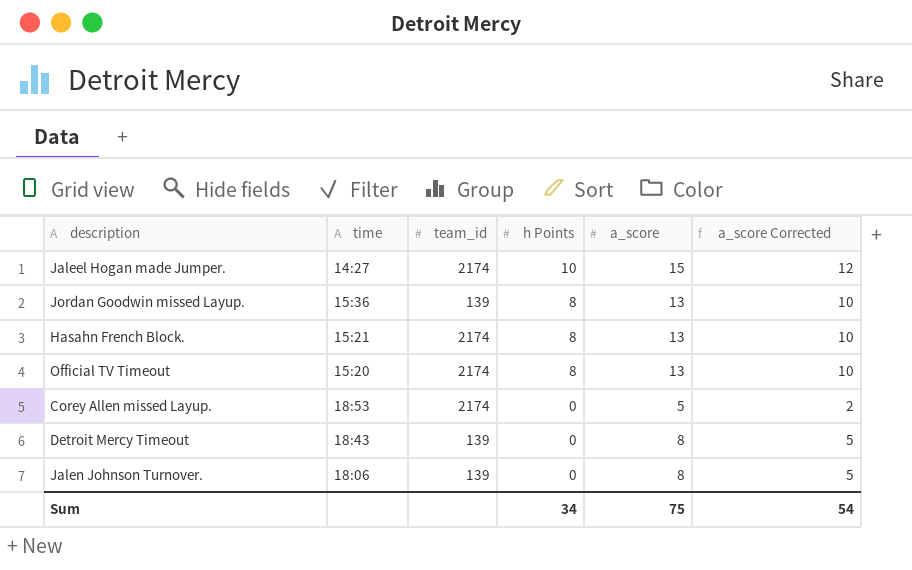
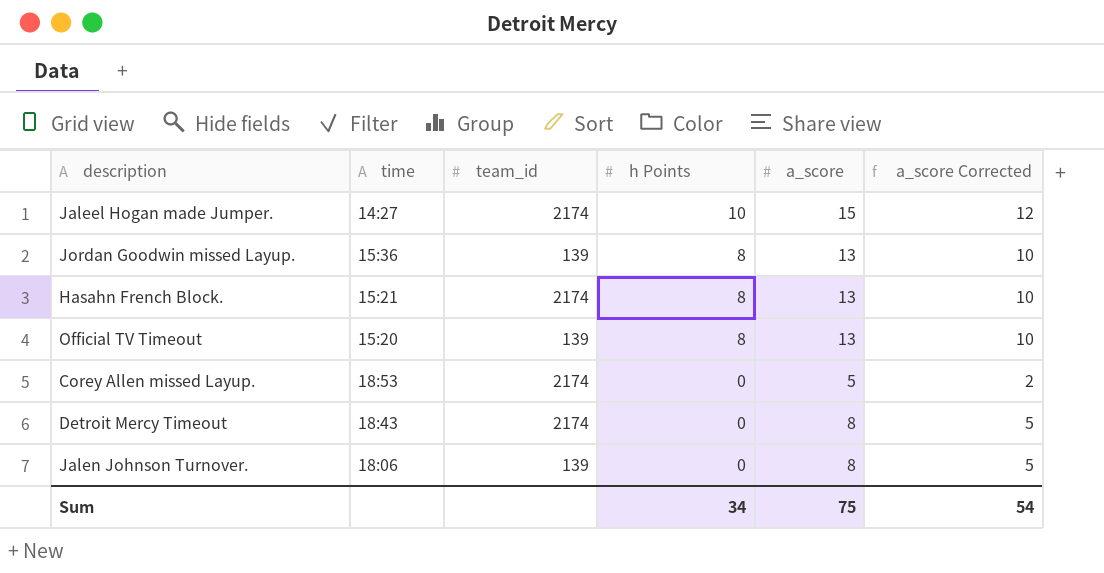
Official TV Timeout | team_id: 2174 -> 139
Detroit Mercy Timeout | team_id: 139 -> 2174

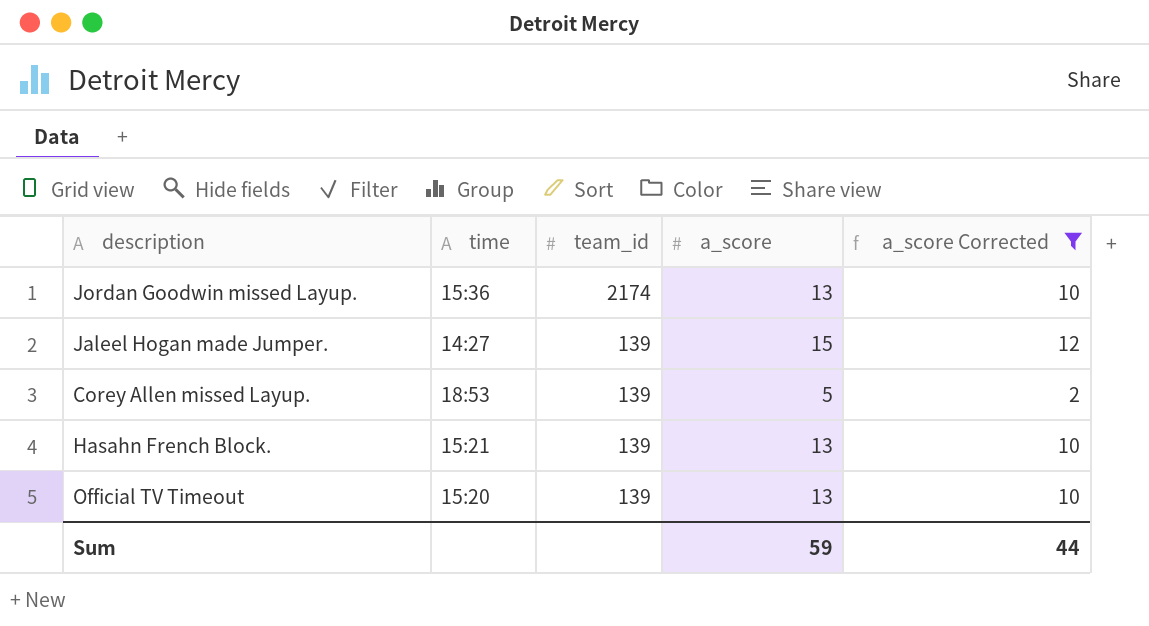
filter: none -> a_score Corrected != 5
row order: h Points descending -> team_id descending
column h Points | position: 4 -> none
Jordan Goodwin missed Layup. | team_id: 139 -> 2174
Jaleel Hogan made Jumper. | team_id: 2174 -> 139
Corey Allen missed Layup. | team_id: 2174 -> 139
Hasahn French Block. | team_id: 2174 -> 139
Sum | a_score: 75 -> 59
Sum | a_score Corrected: 54 -> 44

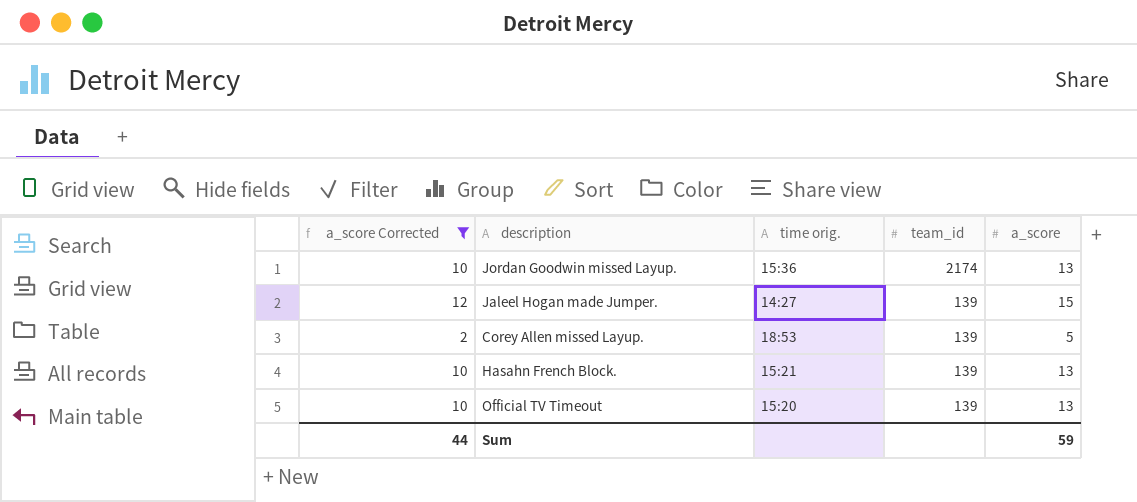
column a_score Corrected | position: 5 -> 1
column name: time -> time orig.

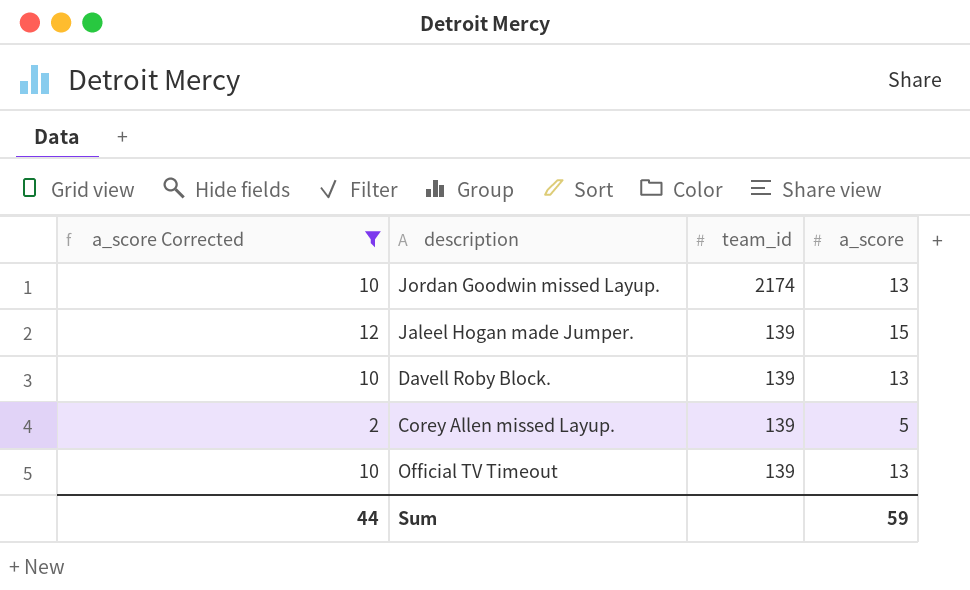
column time orig. | position: 3 -> none
row Hasahn French Block.: 10 | 15:21 | 139 | 13 -> none
row Davell Roby Block.: none -> 10 | 139 | 13

